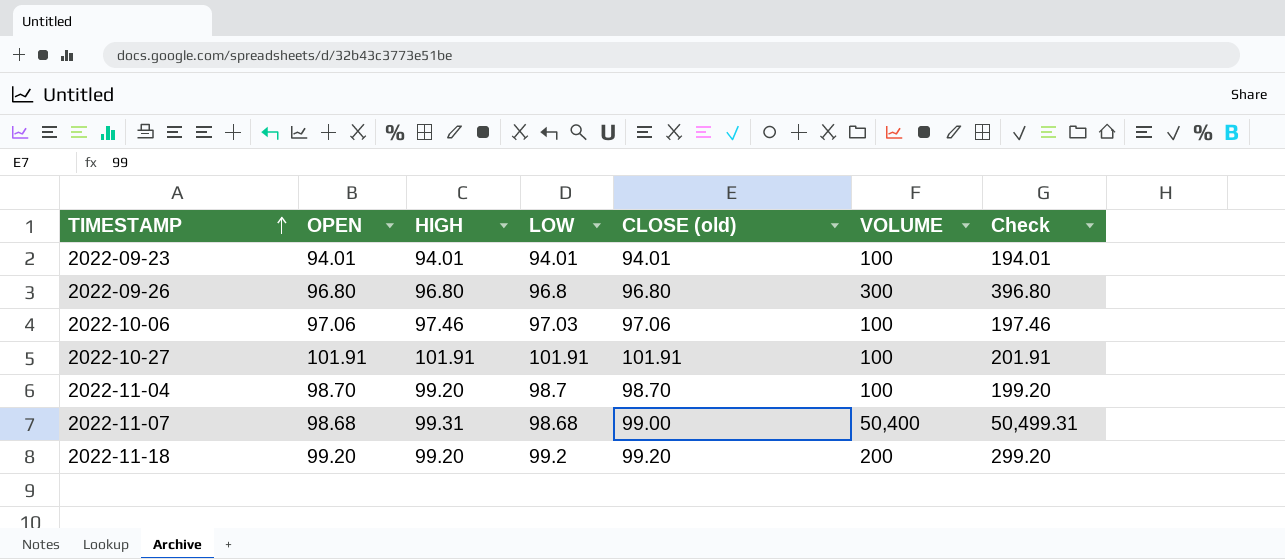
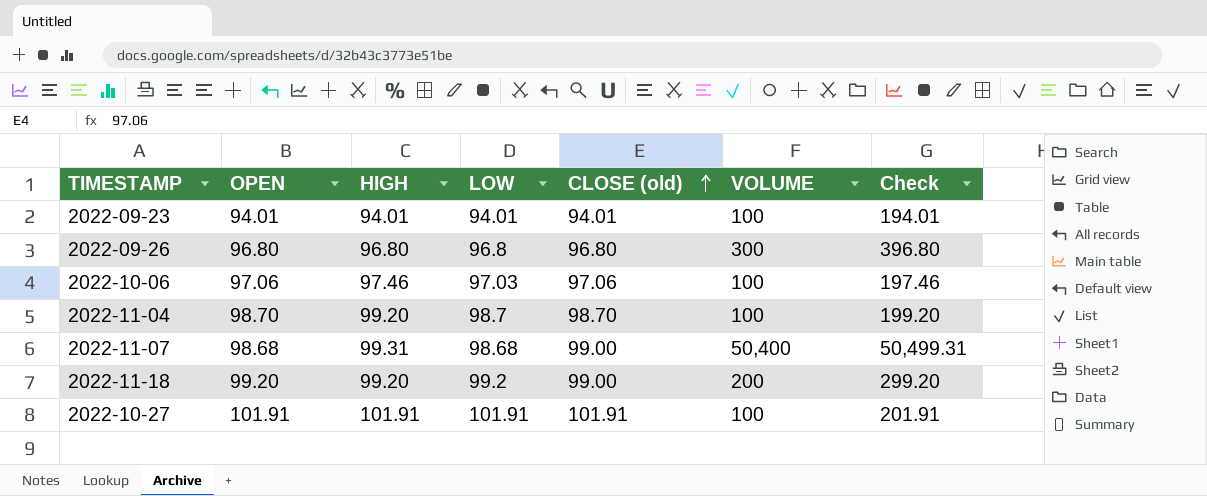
row order: TIMESTAMP ascending -> CLOSE (old) ascending
2022-11-18 | CLOSE (old): 99.20 -> 99.00

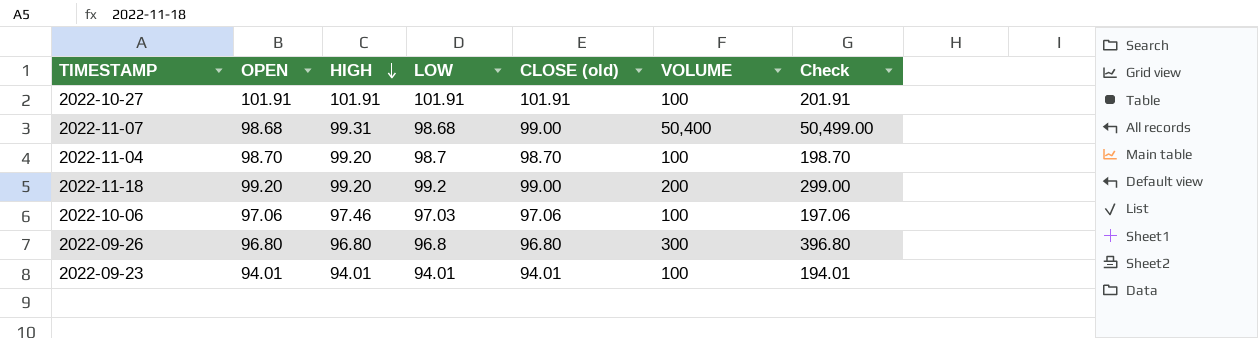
row order: CLOSE (old) ascending -> HIGH descending
column Check | formula: [HIGH] + [VOLUME] -> [CLOSE (old)] + [VOLUME]

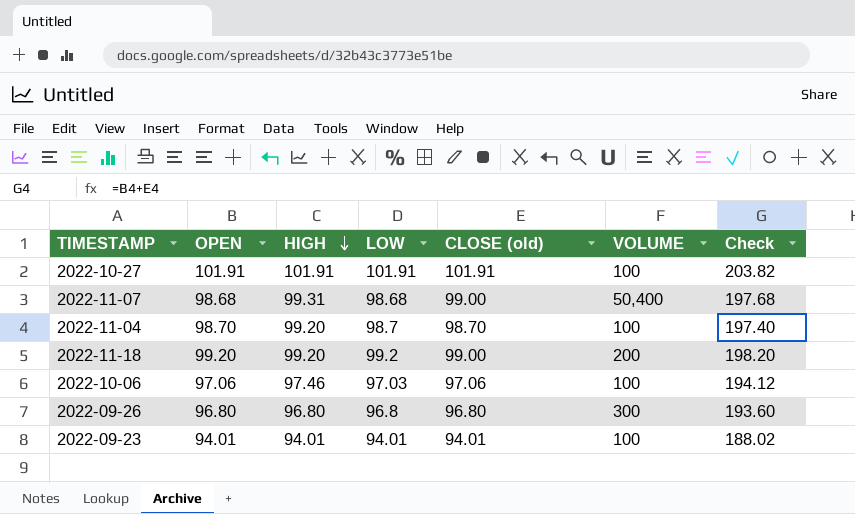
column Check | formula: [CLOSE (old)] + [VOLUME] -> [OPEN] + [CLOSE (old)]

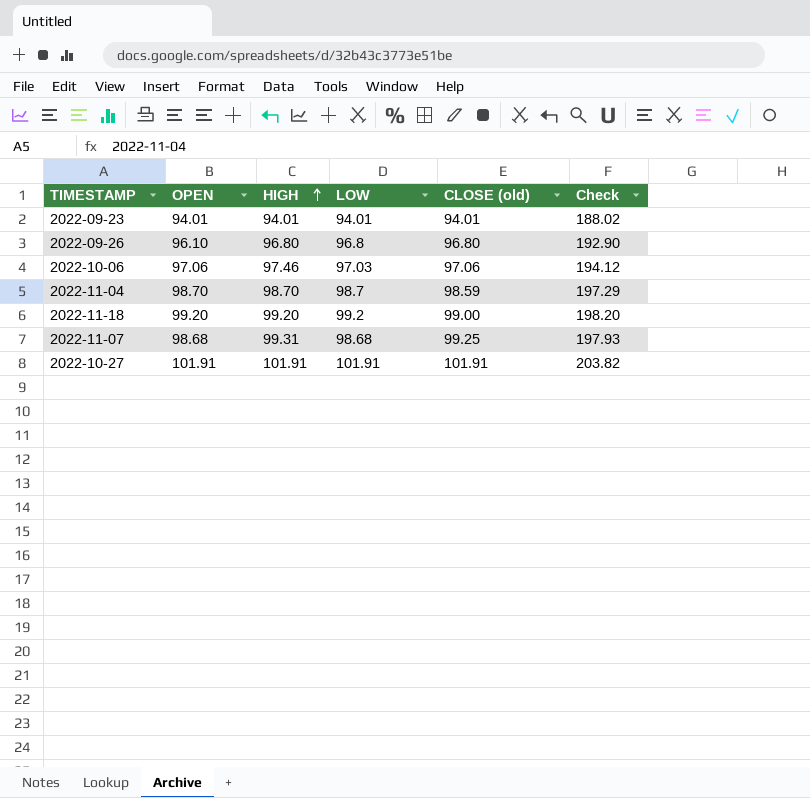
row order: HIGH descending -> HIGH ascending
column VOLUME | position: 6 -> none
2022-09-26 | OPEN: 96.80 -> 96.10
2022-09-26 | Check: 193.60 -> 192.90
2022-11-04 | HIGH: 99.20 -> 98.70
2022-11-04 | CLOSE (old): 98.70 -> 98.59
2022-11-04 | Check: 197.40 -> 197.29
2022-11-07 | CLOSE (old): 99.00 -> 99.25
2022-11-07 | Check: 197.68 -> 197.93

